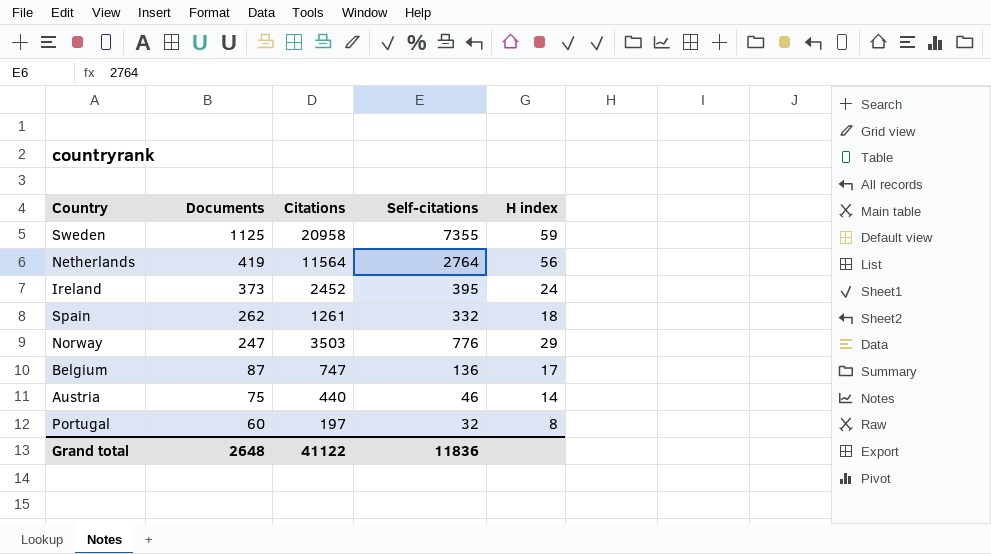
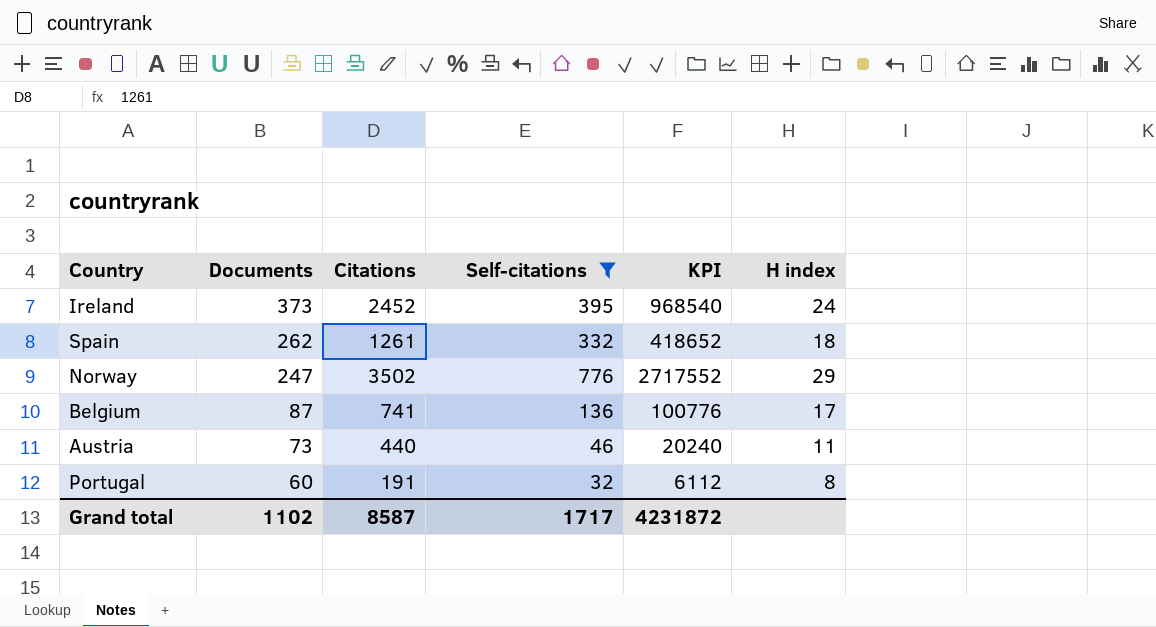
filter: none -> Self-citations <= 776
column KPI | formula: none -> [Citations] * [Self-citations]
Norway | Citations: 3503 -> 3502
Belgium | Citations: 747 -> 741
Austria | Documents: 75 -> 73
Austria | H index: 14 -> 11
Portugal | Citations: 197 -> 191
Grand total | Documents: 2648 -> 1102
Grand total | Citations: 41122 -> 8587
Grand total | Self-citations: 11836 -> 1717

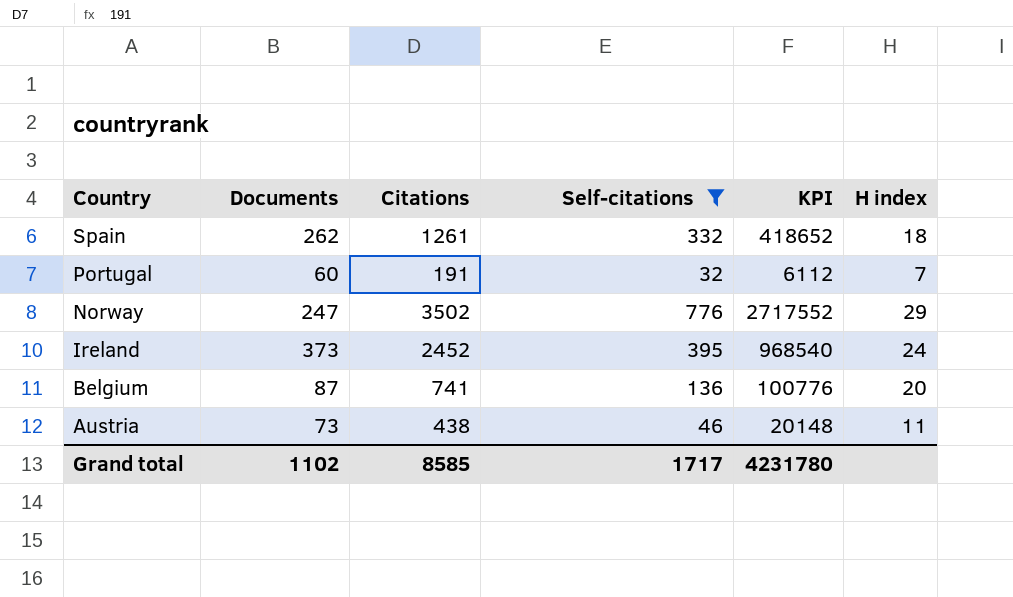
row order: Documents descending -> Country descending
Portugal | H index: 8 -> 7
Belgium | H index: 17 -> 20
Austria | Citations: 440 -> 438
Austria | KPI: 20240 -> 20148
Grand total | Citations: 8587 -> 8585
Grand total | KPI: 4231872 -> 4231780

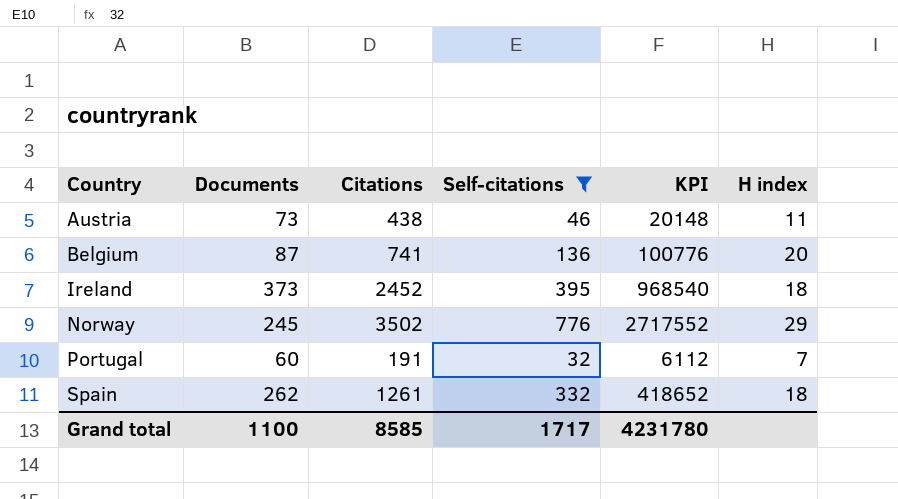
row order: Country descending -> Country ascending
Ireland | H index: 24 -> 18
Norway | Documents: 247 -> 245
Grand total | Documents: 1102 -> 1100

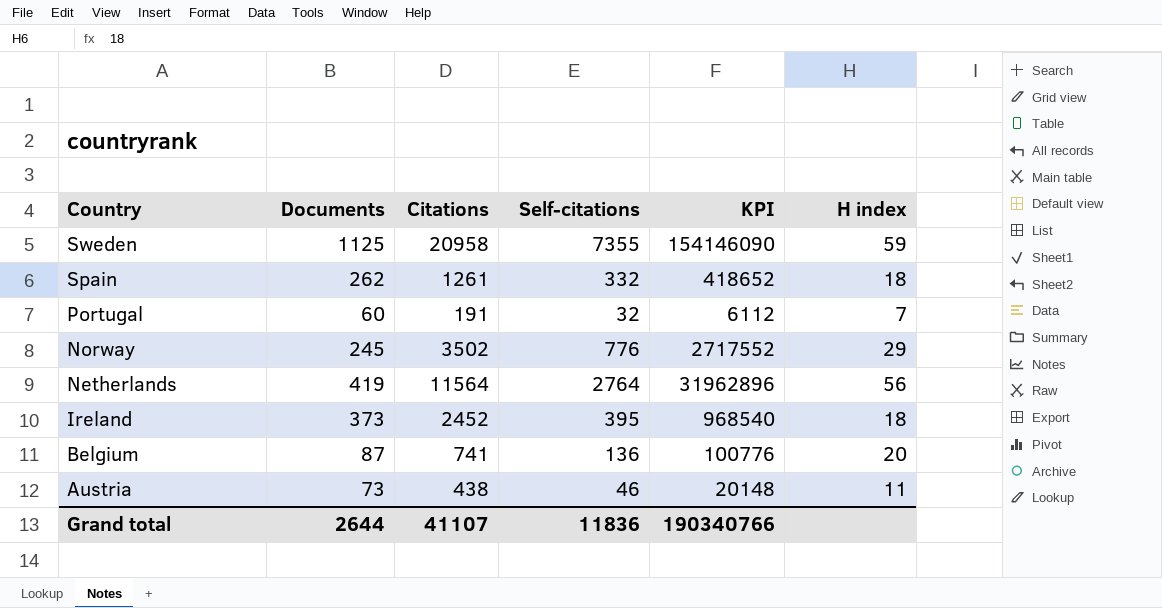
filter: Self-citations <= 776 -> none
row order: Country ascending -> Country descending
Grand total | Documents: 1100 -> 2644
Grand total | Citations: 8585 -> 41107
Grand total | Self-citations: 1717 -> 11836
Grand total | KPI: 4231780 -> 190340766

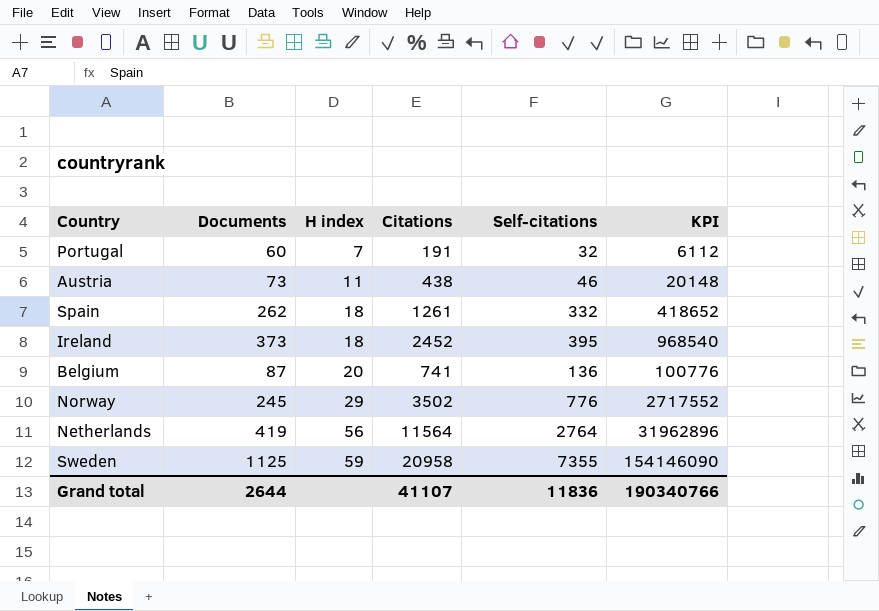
row order: Country descending -> H index ascending
column H index | position: 6 -> 3

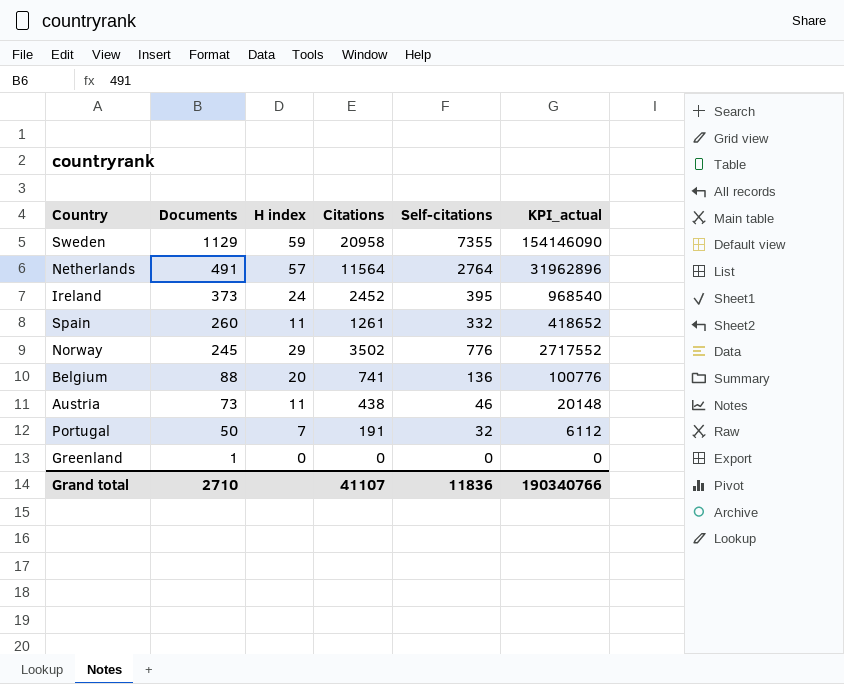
row order: H index ascending -> Documents descending
column name: KPI -> KPI_actual
Sweden | Documents: 1125 -> 1129
Netherlands | Documents: 419 -> 491
Netherlands | H index: 56 -> 57
Ireland | H index: 18 -> 24
Spain | Documents: 262 -> 260
Spain | H index: 18 -> 11
Belgium | Documents: 87 -> 88
Portugal | Documents: 60 -> 50
row Greenland: none -> 1 | 0 | 0 | 0 | 0
Grand total | Documents: 2644 -> 2710

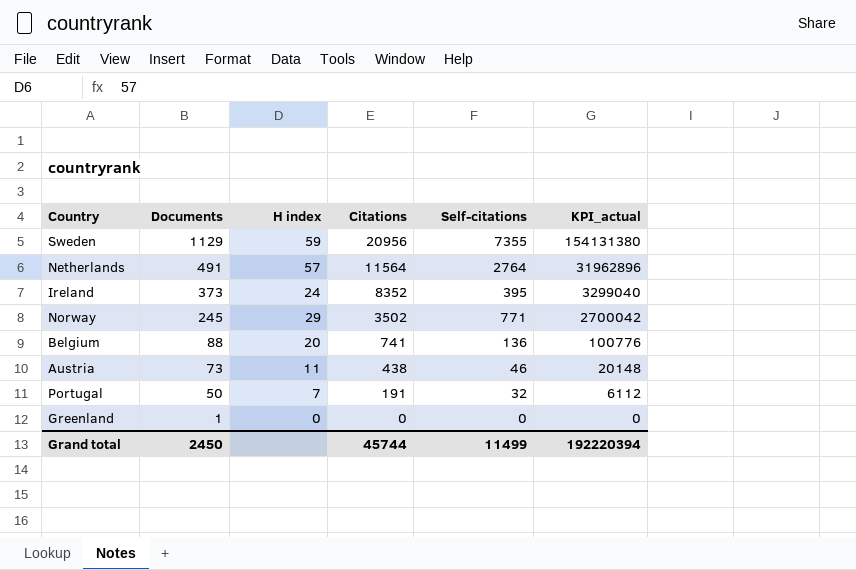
row Spain: 260 | 11 | 1261 | 332 | 418652 -> none
Sweden | Citations: 20958 -> 20956
Sweden | KPI_actual: 154146090 -> 154131380
Ireland | Citations: 2452 -> 8352
Ireland | KPI_actual: 968540 -> 3299040
Norway | Self-citations: 776 -> 771
Norway | KPI_actual: 2717552 -> 2700042
Grand total | Documents: 2710 -> 2450
Grand total | Citations: 41107 -> 45744
Grand total | Self-citations: 11836 -> 11499
Grand total | KPI_actual: 190340766 -> 192220394

